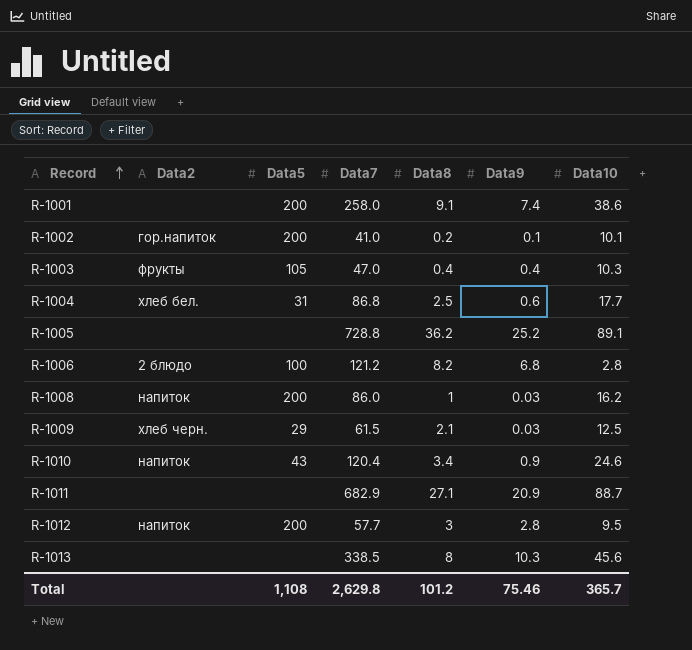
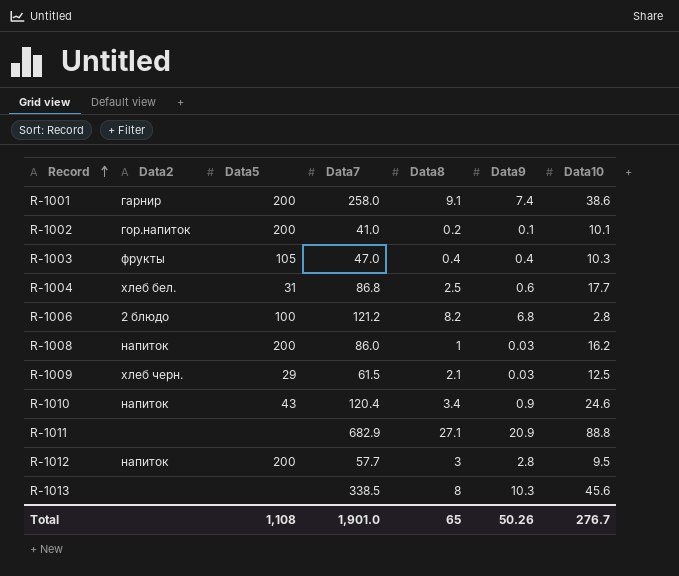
row R-1005: none | none | 728.8 | 36.2 | 25.2 | 89.1 -> none
R-1001 | Data2: none -> гарнир
R-1011 | Data10: 88.7 -> 88.8
Total | Data7: 2,629.8 -> 1,901.0
Total | Data8: 101.2 -> 65
Total | Data9: 75.46 -> 50.26
Total | Data10: 365.7 -> 276.7

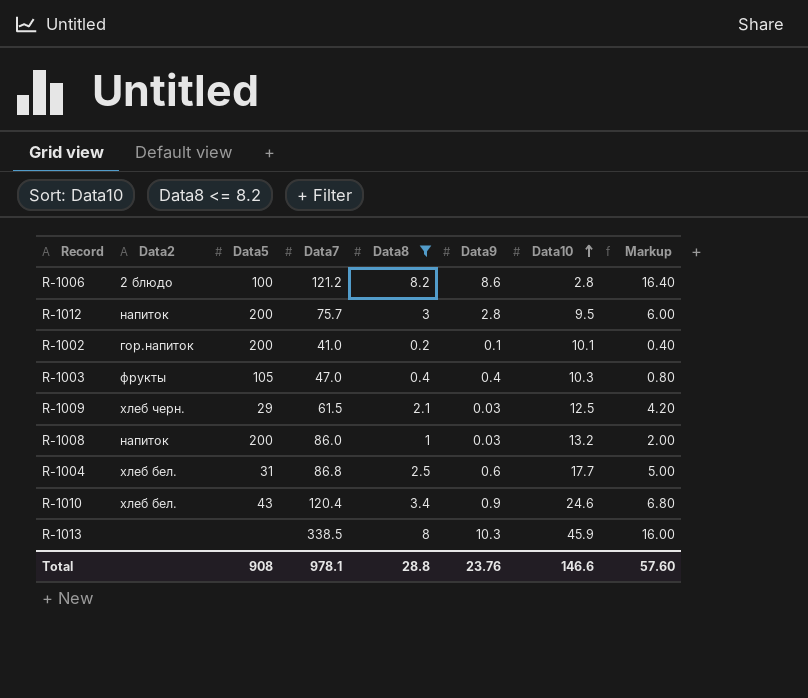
filter: none -> Data8 <= 8.2
row order: Record ascending -> Data10 ascending
column Markup | formula: none -> [Data8] * 2
R-1006 | Data9: 6.8 -> 8.6
R-1012 | Data7: 57.7 -> 75.7
R-1008 | Data10: 16.2 -> 13.2
R-1010 | Data2: напиток -> хлеб бел.
R-1013 | Data10: 45.6 -> 45.9
Total | Data5: 1,108 -> 908
Total | Data7: 1,901.0 -> 978.1
Total | Data8: 65 -> 28.8
Total | Data9: 50.26 -> 23.76
Total | Data10: 276.7 -> 146.6

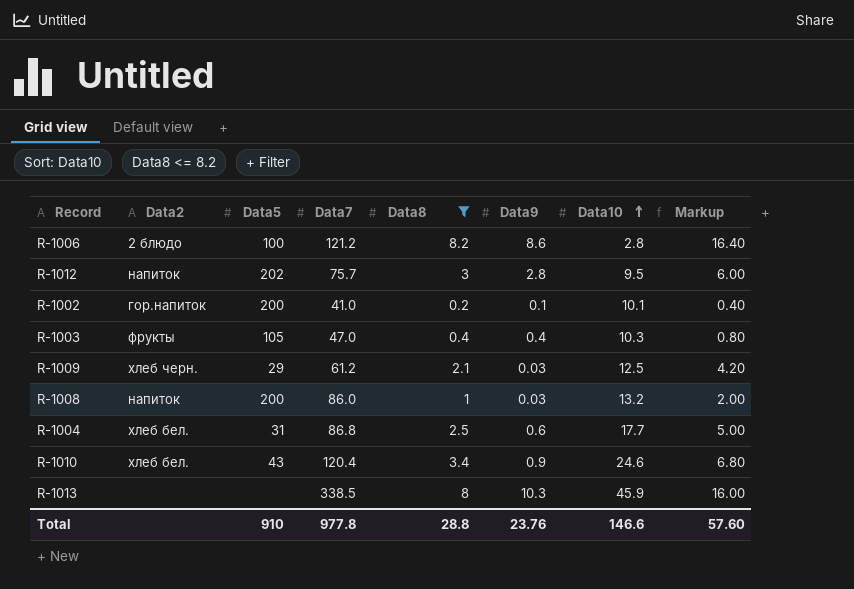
R-1012 | Data5: 200 -> 202
R-1009 | Data7: 61.5 -> 61.2
Total | Data5: 908 -> 910
Total | Data7: 978.1 -> 977.8

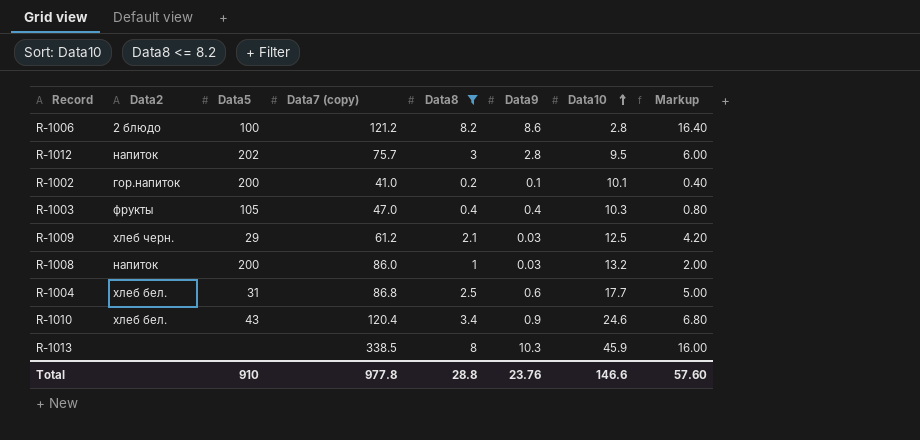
column name: Data7 -> Data7 (copy)

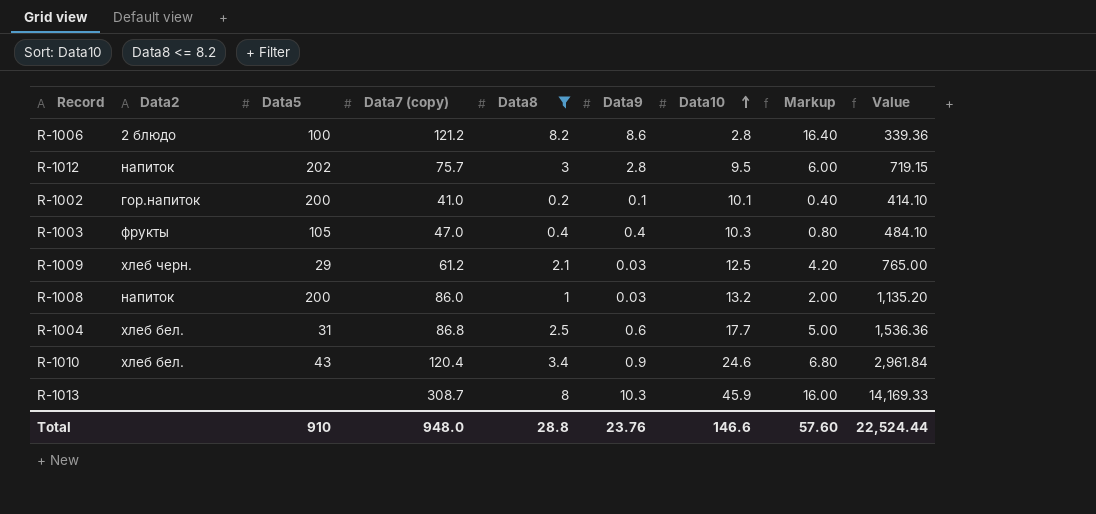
column Value | formula: none -> [Data7 (copy)] * [Data10]
R-1013 | Data7 (copy): 338.5 -> 308.7
Total | Data7 (copy): 977.8 -> 948.0

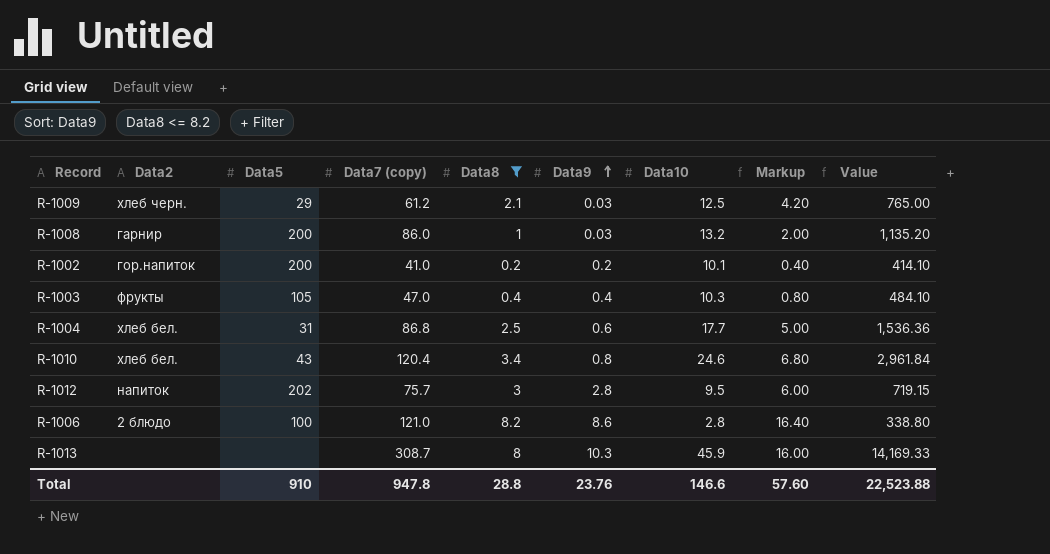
row order: Data10 ascending -> Data9 ascending
R-1008 | Data2: напиток -> гарнир
R-1002 | Data9: 0.1 -> 0.2
R-1010 | Data9: 0.9 -> 0.8
R-1006 | Data7 (copy): 121.2 -> 121.0
R-1006 | Value: 339.36 -> 338.80
Total | Data7 (copy): 948.0 -> 947.8
Total | Value: 22,524.44 -> 22,523.88

